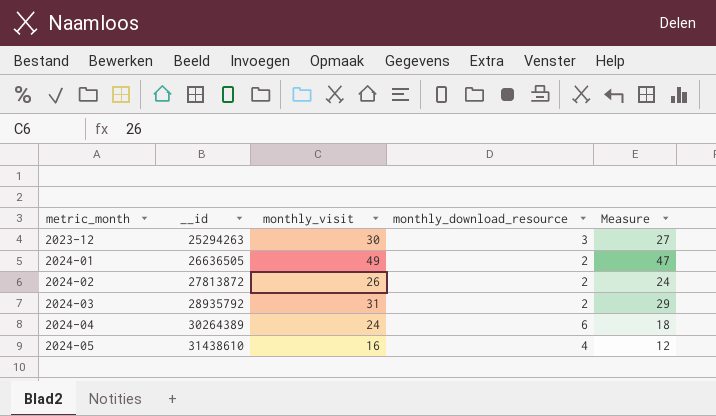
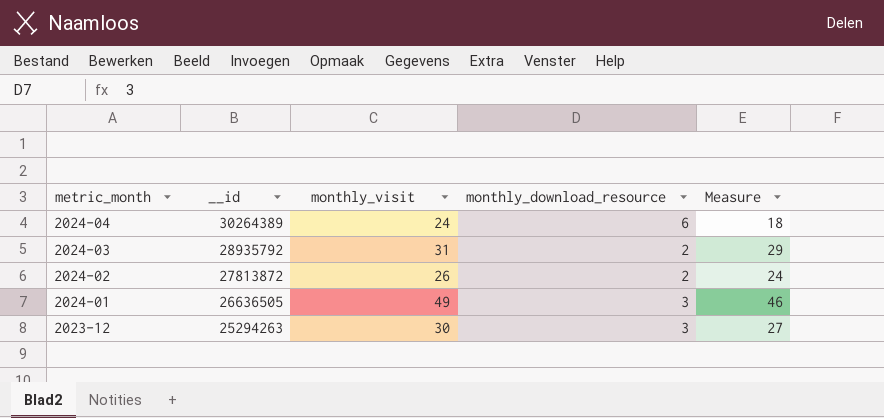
row order: metric_month ascending -> metric_month descending
row 2024-05: 31438610 | 16 | 4 | 12 -> none
2024-01 | monthly_download_resource: 2 -> 3
2024-01 | Measure: 47 -> 46

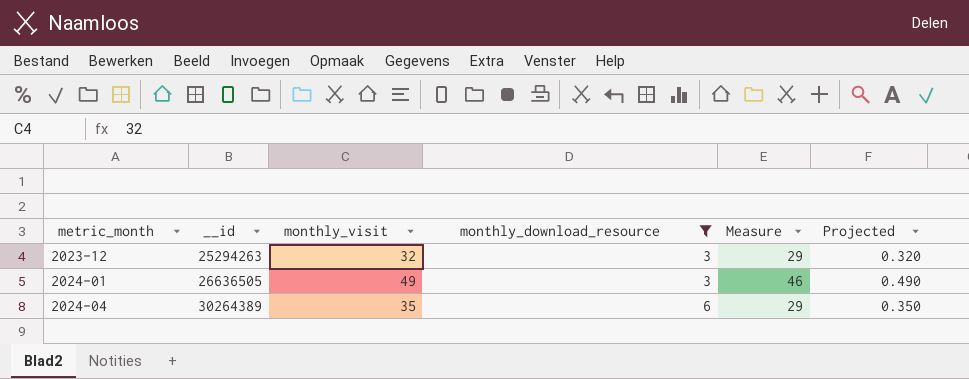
filter: none -> monthly_download_resource != 2
row order: metric_month descending -> metric_month ascending
column Projected | formula: none -> [monthly_visit] * 0.01
2023-12 | monthly_visit: 30 -> 32
2023-12 | Measure: 27 -> 29
2024-04 | monthly_visit: 24 -> 35
2024-04 | Measure: 18 -> 29

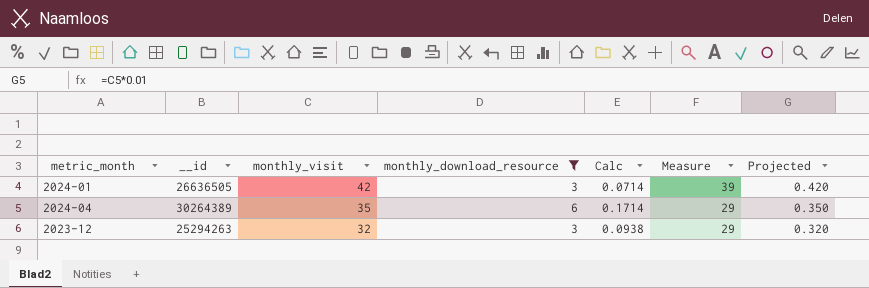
row order: metric_month ascending -> monthly_visit descending
column Calc | formula: none -> [monthly_download_resource] / [monthly_visit]
2024-01 | monthly_visit: 49 -> 42
2024-01 | Measure: 46 -> 39
2024-01 | Projected: 0.490 -> 0.420

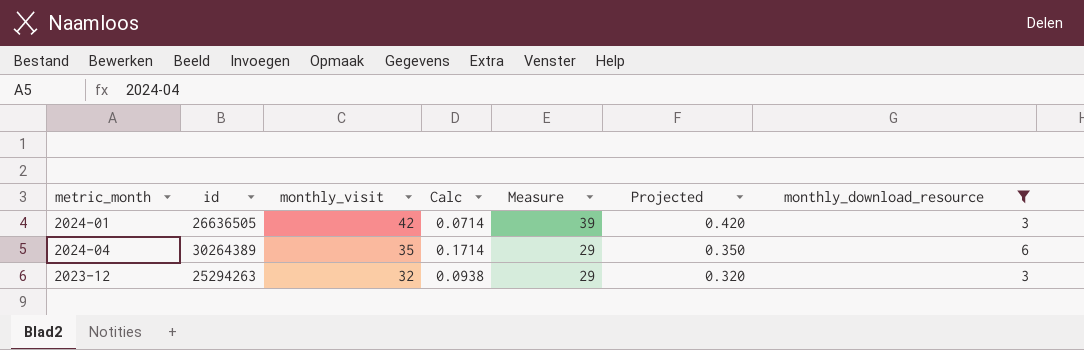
column name: __id -> id
column monthly_download_resource | position: 4 -> 7

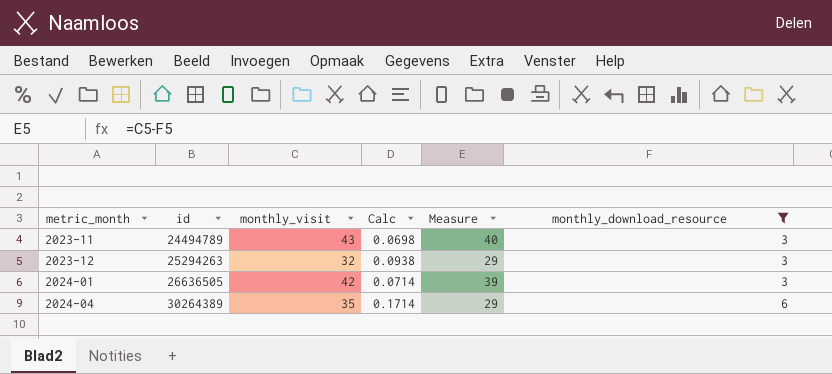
row order: monthly_visit descending -> metric_month ascending
column Projected | formula: [monthly_visit] * 0.01 -> none
row 2023-11: none -> 24494789 | 43 | 0.0698 | 40 | 3

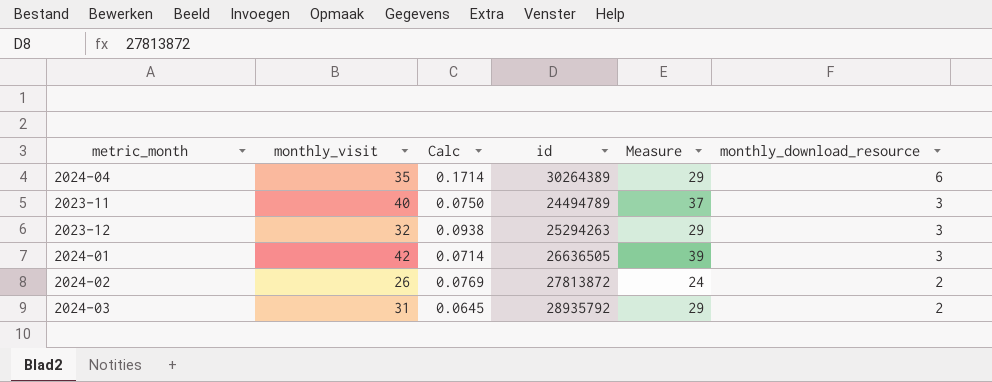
filter: monthly_download_resource != 2 -> none
row order: metric_month ascending -> monthly_download_resource descending
column id | position: 2 -> 4
2023-11 | monthly_visit: 43 -> 40
2023-11 | Calc: 0.0698 -> 0.0750
2023-11 | Measure: 40 -> 37

